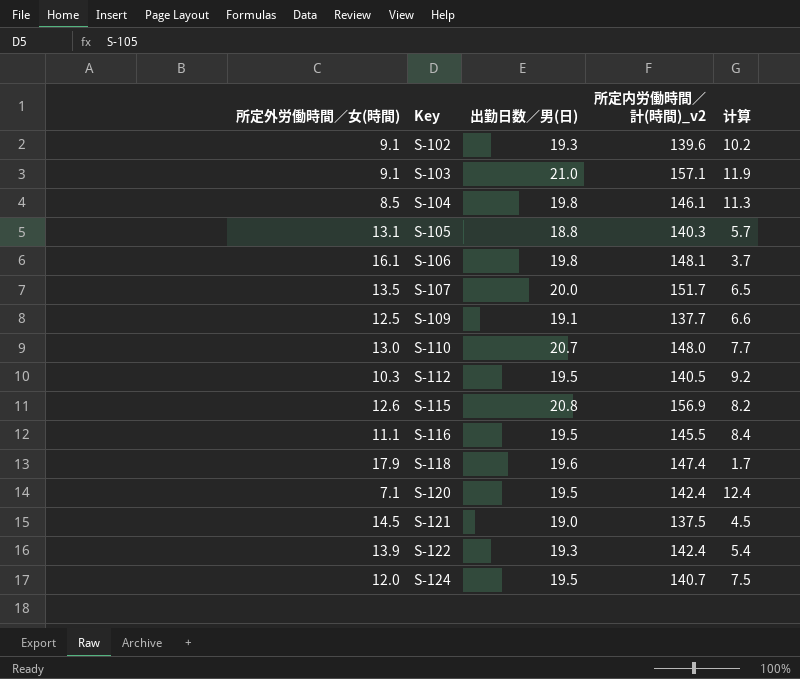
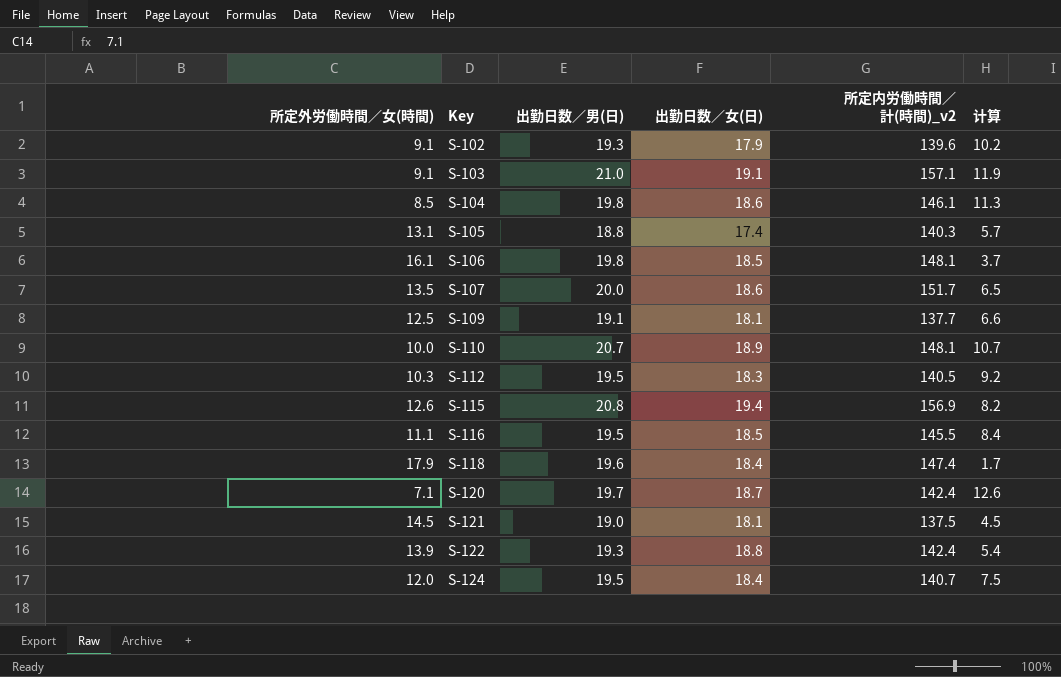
column 出勤日数／女(日) | position: none -> 4
S-110 | 所定外労働時間／女(時間): 13.0 -> 10.0
S-110 | 所定内労働時間／計(時間)_v2: 148.0 -> 148.1
S-110 | 计算: 7.7 -> 10.7
S-120 | 出勤日数／男(日): 19.5 -> 19.7
S-120 | 计算: 12.4 -> 12.6

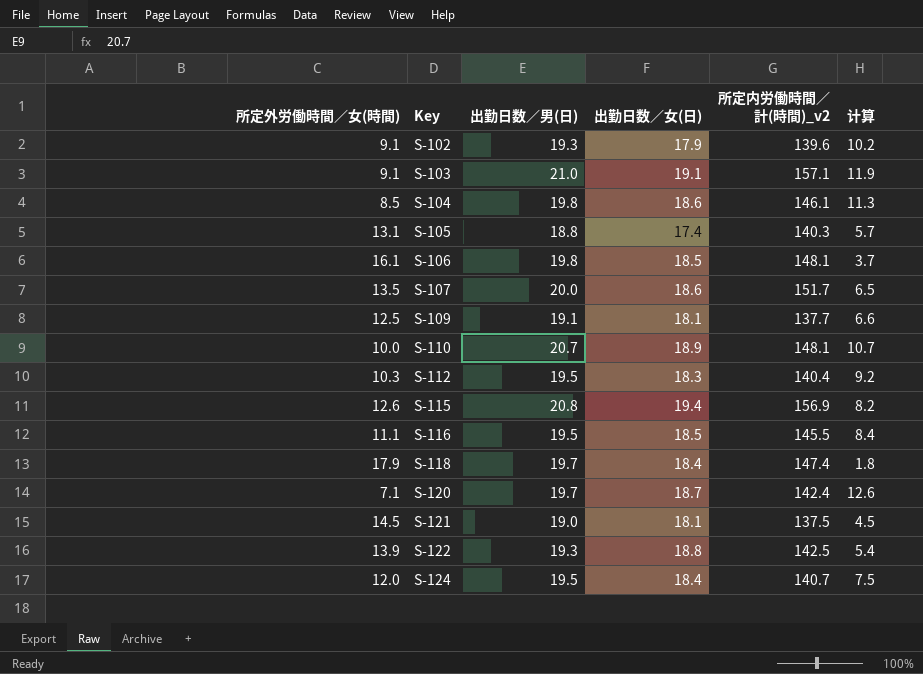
S-112 | 所定内労働時間／計(時間)_v2: 140.5 -> 140.4
S-118 | 出勤日数／男(日): 19.6 -> 19.7
S-118 | 计算: 1.7 -> 1.8
S-122 | 所定内労働時間／計(時間)_v2: 142.4 -> 142.5

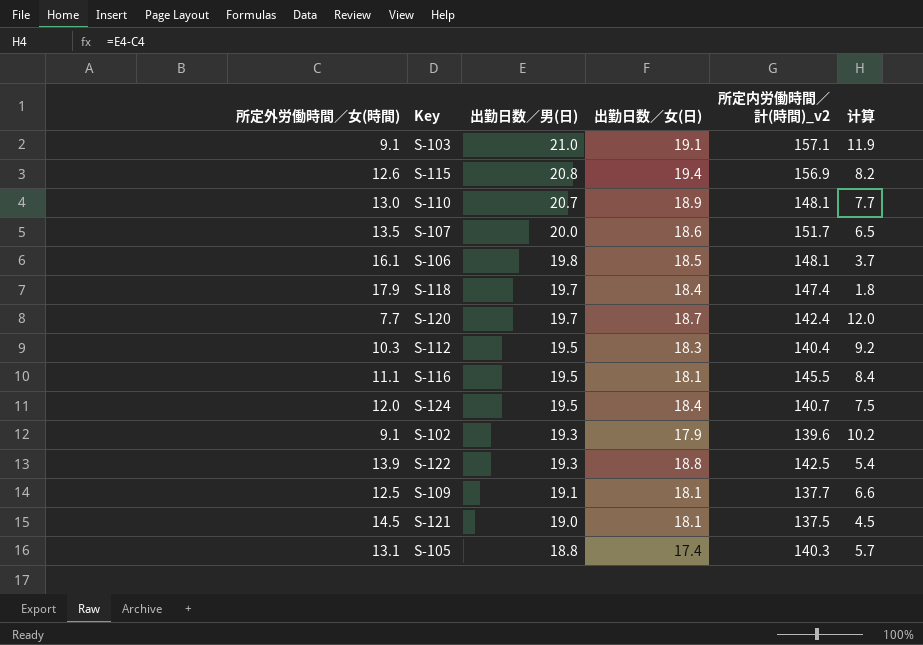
row order: Key ascending -> 出勤日数／男(日) descending
row S-104: 8.5 | 19.8 | 18.6 | 146.1 | 11.3 -> none
S-110 | 所定外労働時間／女(時間): 10.0 -> 13.0
S-110 | 计算: 10.7 -> 7.7
S-120 | 所定外労働時間／女(時間): 7.1 -> 7.7
S-120 | 计算: 12.6 -> 12.0
S-116 | 出勤日数／女(日): 18.5 -> 18.1

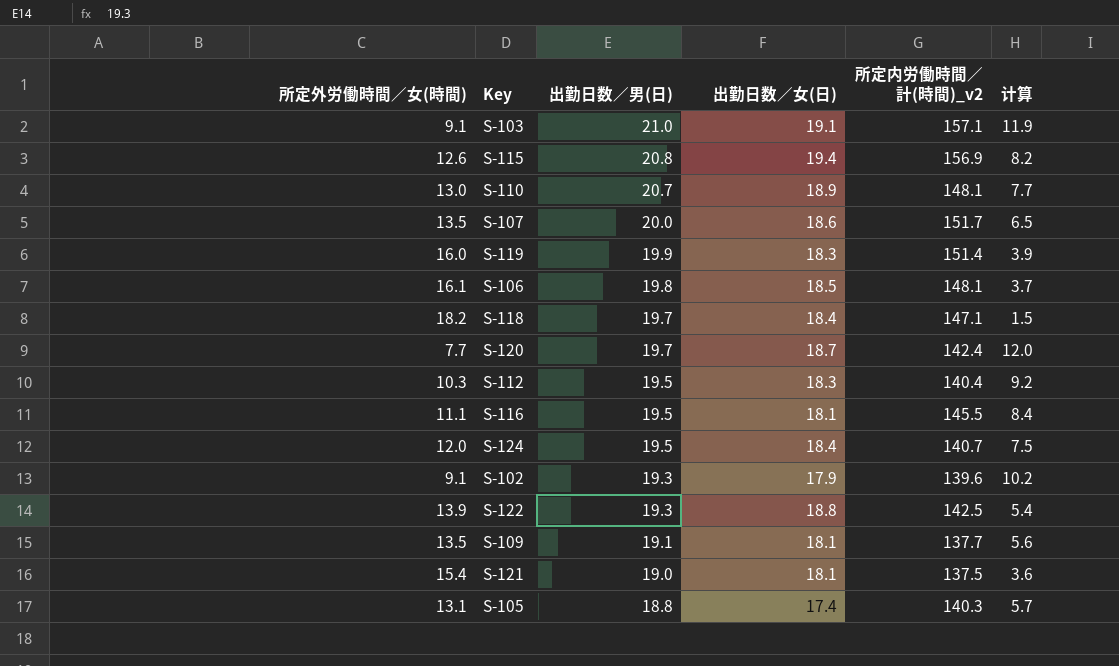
row S-119: none -> 16.0 | 19.9 | 18.3 | 151.4 | 3.9
S-118 | 所定外労働時間／女(時間): 17.9 -> 18.2
S-118 | 所定内労働時間／計(時間)_v2: 147.4 -> 147.1
S-118 | 计算: 1.8 -> 1.5
S-109 | 所定外労働時間／女(時間): 12.5 -> 13.5
S-109 | 计算: 6.6 -> 5.6
S-121 | 所定外労働時間／女(時間): 14.5 -> 15.4
S-121 | 计算: 4.5 -> 3.6

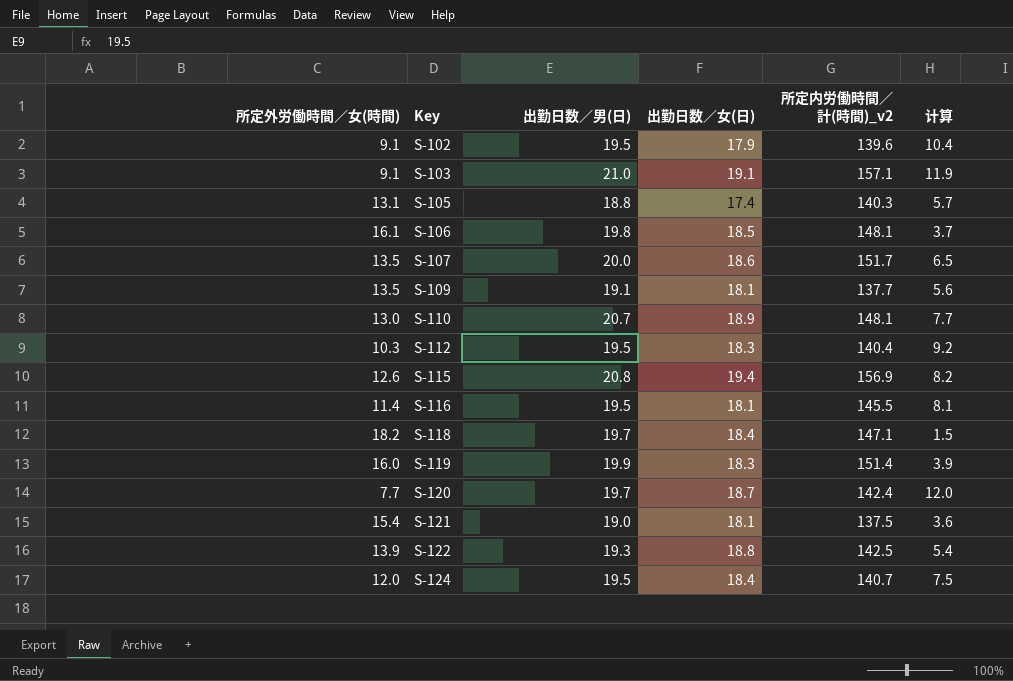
row order: 出勤日数／男(日) descending -> Key ascending
S-102 | 出勤日数／男(日): 19.3 -> 19.5
S-102 | 计算: 10.2 -> 10.4
S-116 | 所定外労働時間／女(時間): 11.1 -> 11.4
S-116 | 计算: 8.4 -> 8.1

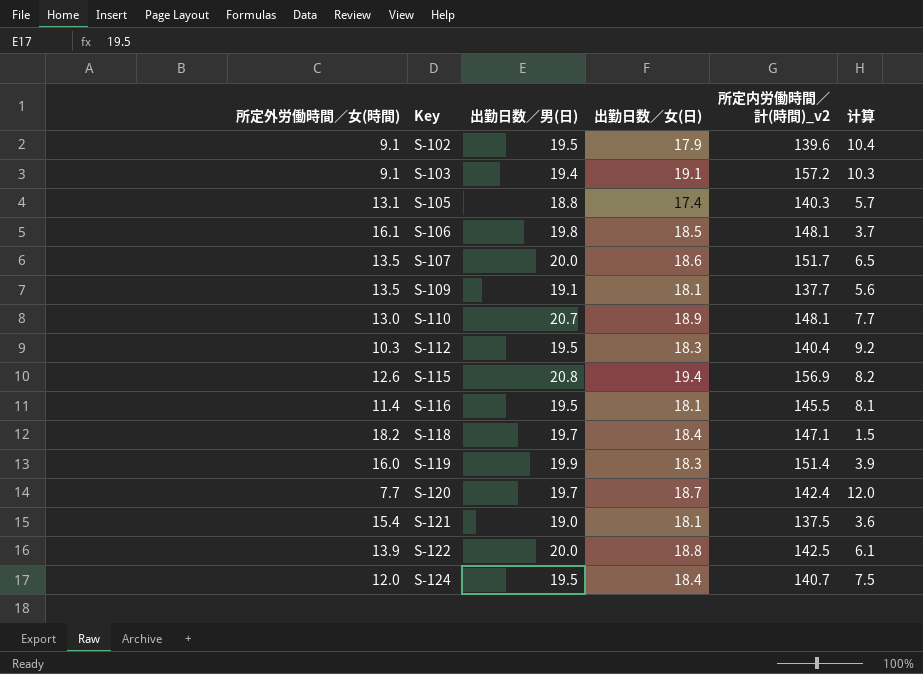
S-103 | 出勤日数／男(日): 21.0 -> 19.4
S-103 | 所定内労働時間／計(時間)_v2: 157.1 -> 157.2
S-103 | 计算: 11.9 -> 10.3
S-122 | 出勤日数／男(日): 19.3 -> 20.0
S-122 | 计算: 5.4 -> 6.1

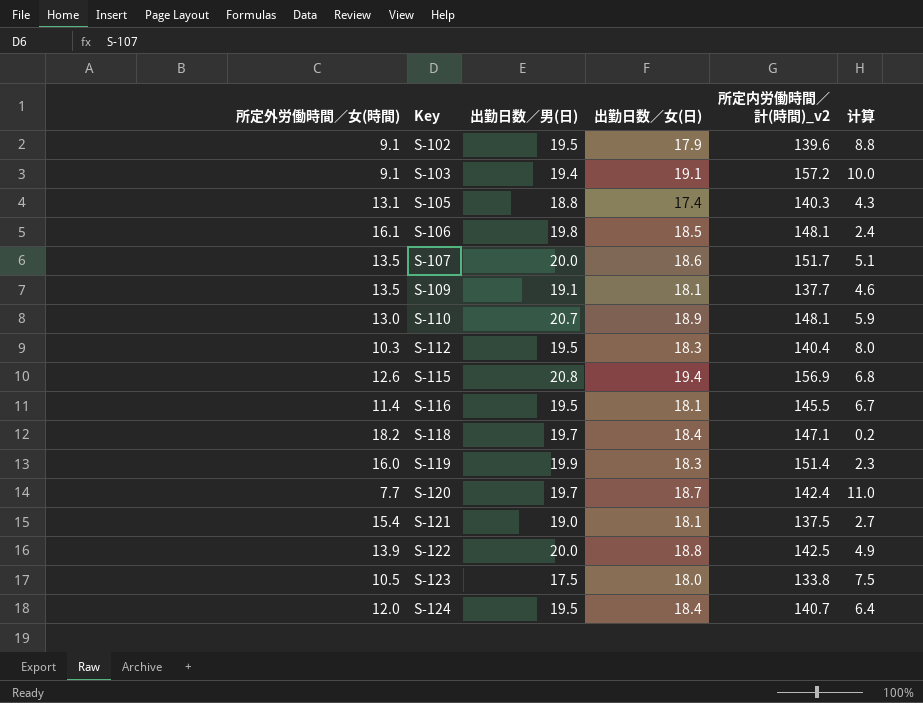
column 计算 | formula: [出勤日数／男(日)] - [所定外労働時間／女(時間)] -> [出勤日数／女(日)] - [所定外労働時間／女(時間)]
row S-123: none -> 10.5 | 17.5 | 18.0 | 133.8 | 7.5

